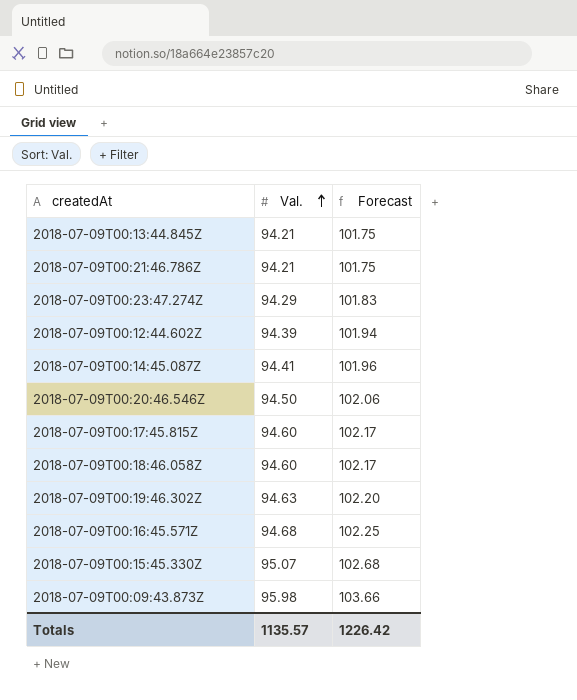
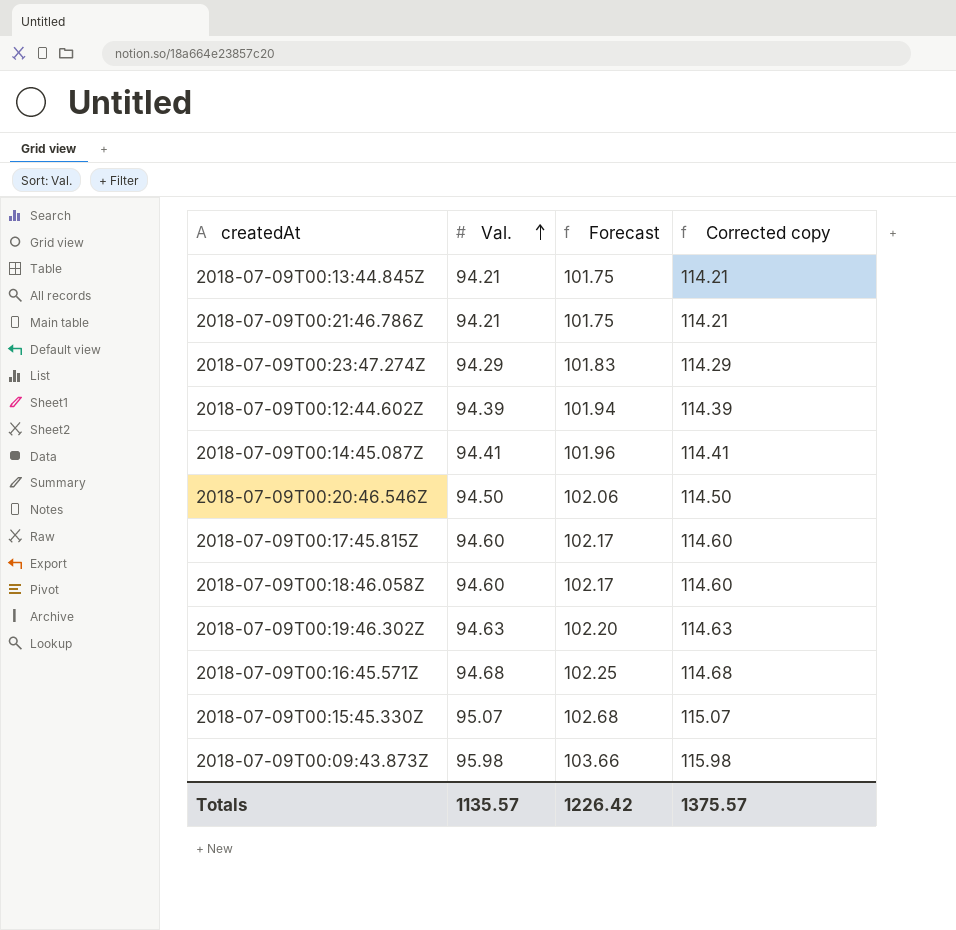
column Corrected copy | formula: none -> [Val.] + 20

